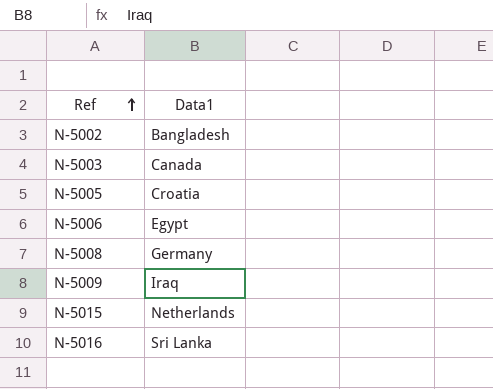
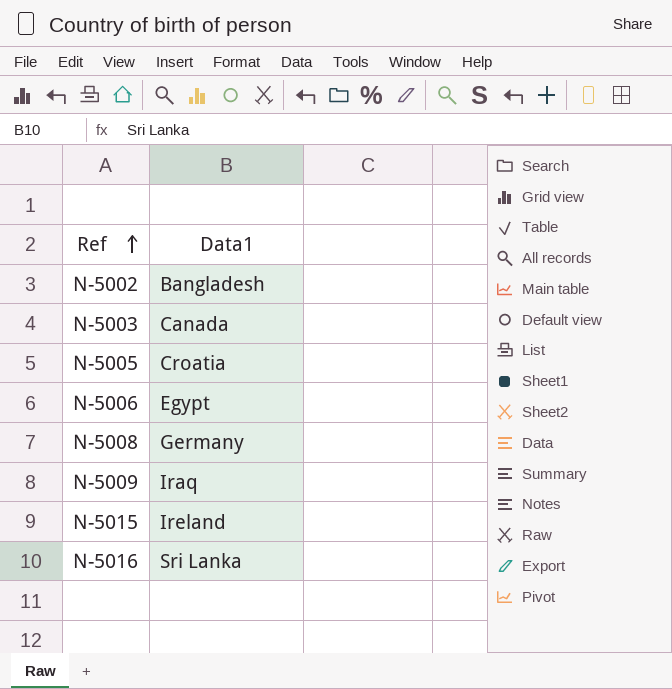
N-5015 | Data1: Netherlands -> Ireland

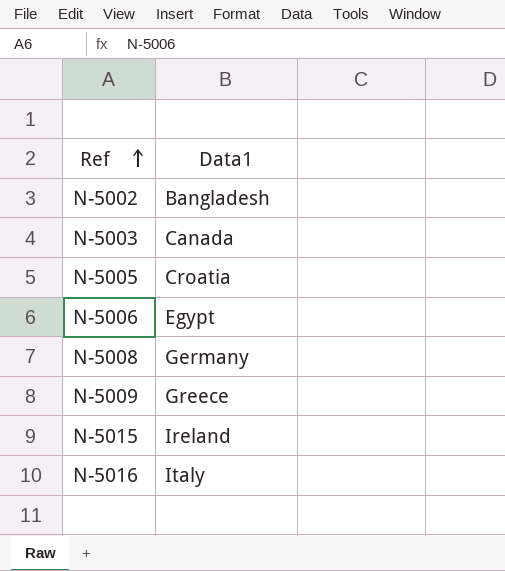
N-5009 | Data1: Iraq -> Greece
N-5016 | Data1: Sri Lanka -> Italy

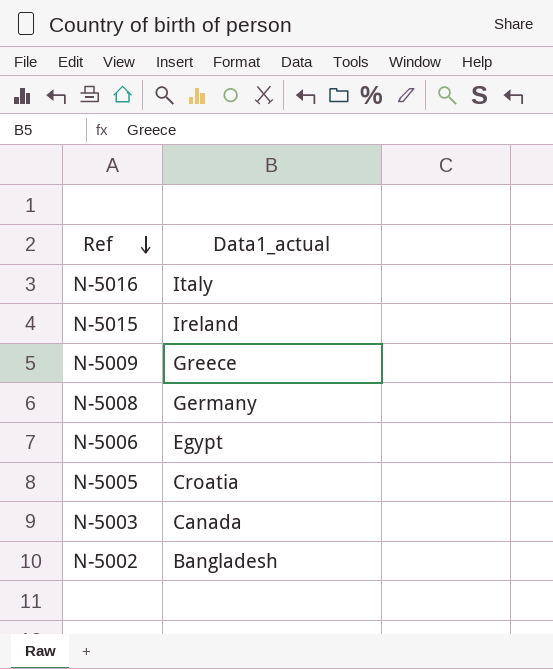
row order: Ref ascending -> Ref descending
column name: Data1 -> Data1_actual

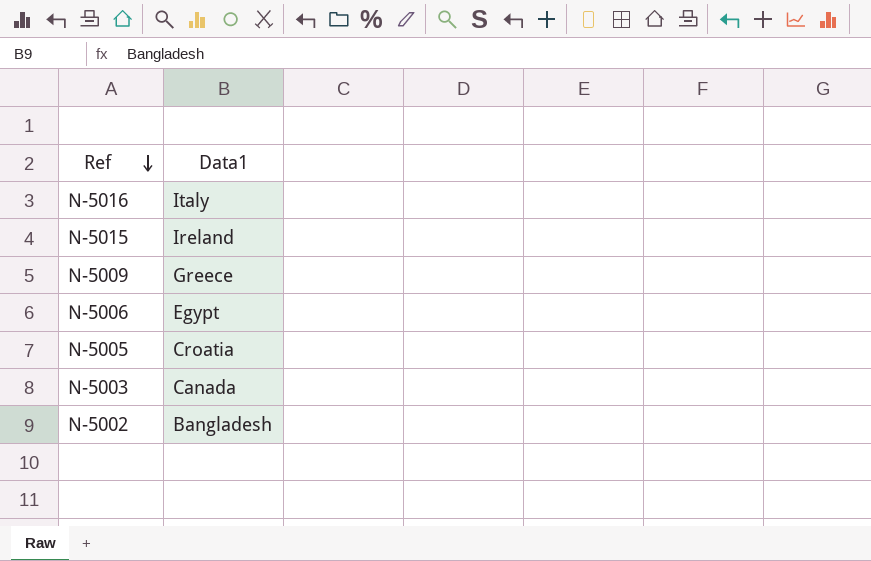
column name: Data1_actual -> Data1
row N-5008: Germany -> none

